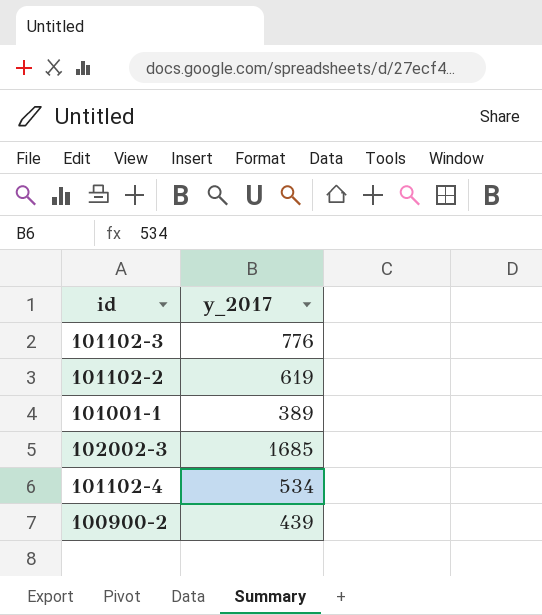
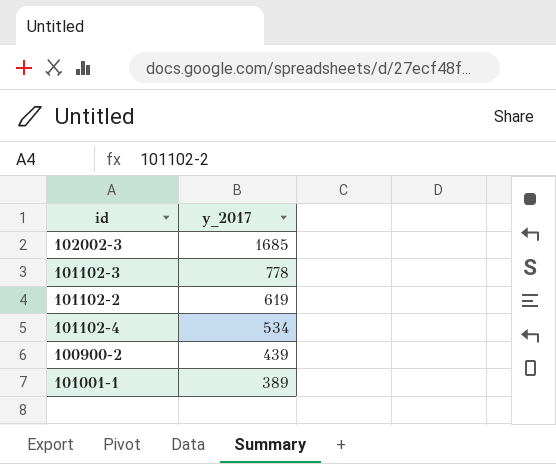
row order: none -> y_2017 descending
101102-3 | y_2017: 776 -> 778

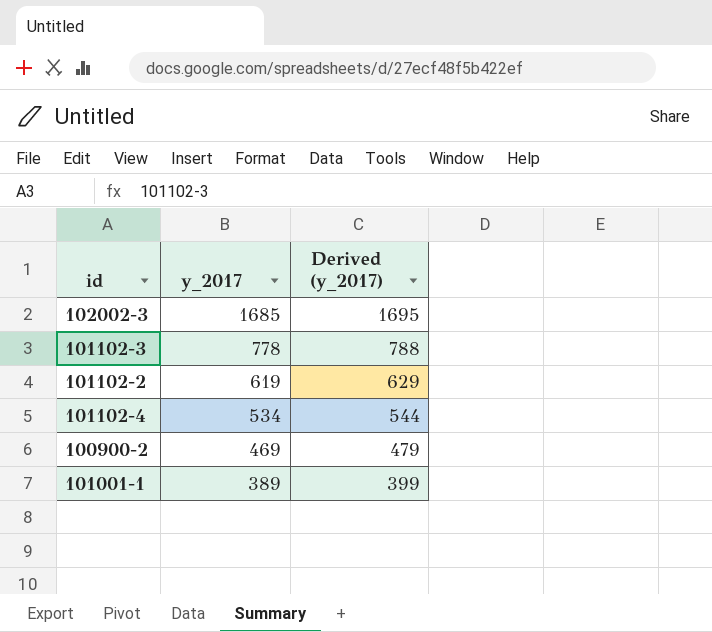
column Derived (y_2017) | formula: none -> [y_2017] + 10
100900-2 | y_2017: 439 -> 469

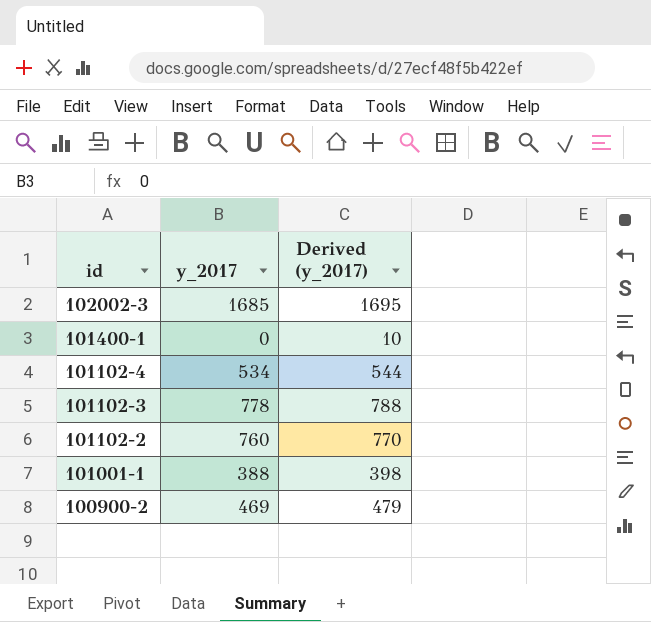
row order: y_2017 descending -> id descending
row 101400-1: none -> 0 | 10
101102-2 | y_2017: 619 -> 760
101102-2 | Derived (y_2017): 629 -> 770
101001-1 | y_2017: 389 -> 388
101001-1 | Derived (y_2017): 399 -> 398

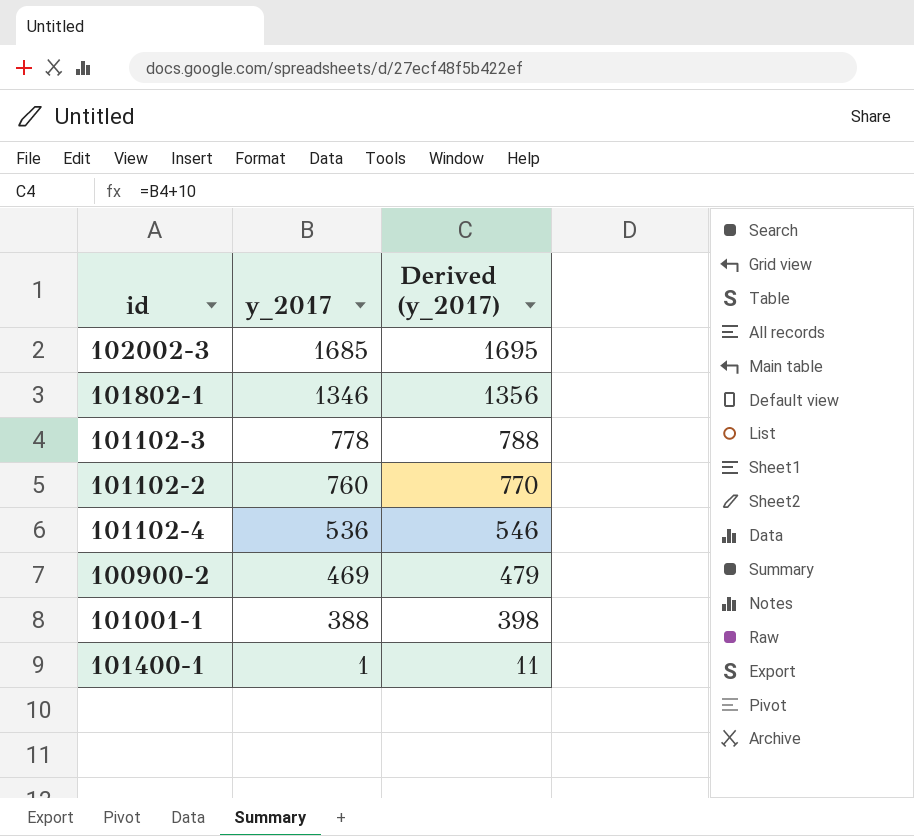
row order: id descending -> y_2017 descending
row 101802-1: none -> 1346 | 1356
101102-4 | y_2017: 534 -> 536
101102-4 | Derived (y_2017): 544 -> 546
101400-1 | y_2017: 0 -> 1
101400-1 | Derived (y_2017): 10 -> 11

